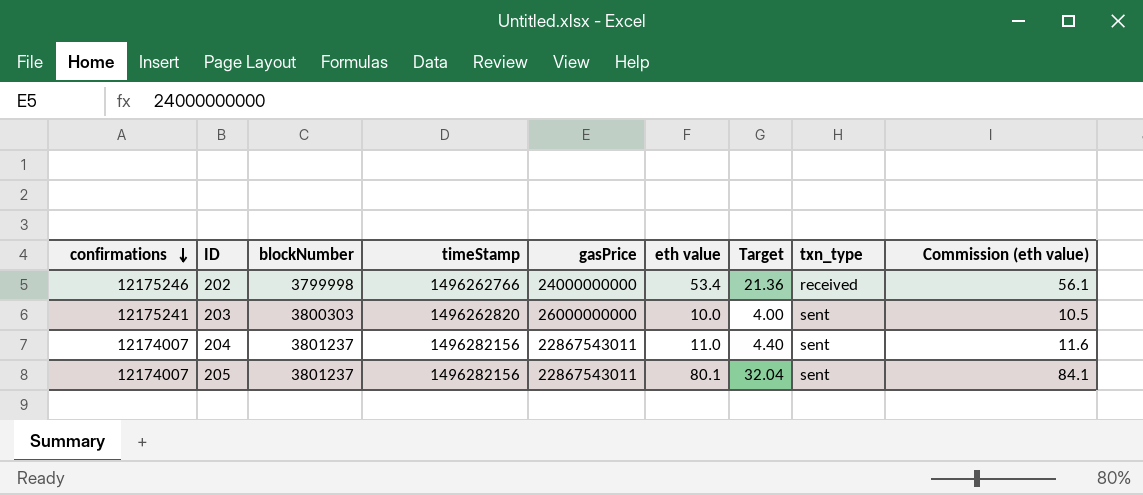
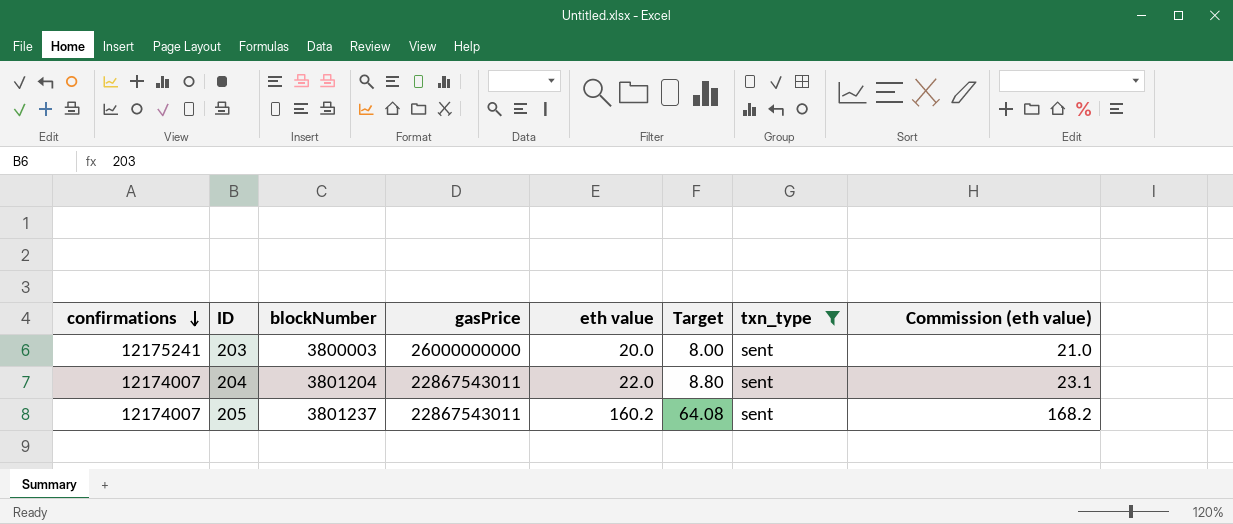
filter: none -> txn_type = sent
column timeStamp | position: 4 -> none
203 | blockNumber: 3800303 -> 3800003
203 | eth value: 10.0 -> 20.0
203 | Target: 4.00 -> 8.00
203 | Commission (eth value): 10.5 -> 21.0
204 | blockNumber: 3801237 -> 3801204
204 | eth value: 11.0 -> 22.0
204 | Target: 4.40 -> 8.80
204 | Commission (eth value): 11.6 -> 23.1
205 | eth value: 80.1 -> 160.2
205 | Target: 32.04 -> 64.08
205 | Commission (eth value): 84.1 -> 168.2

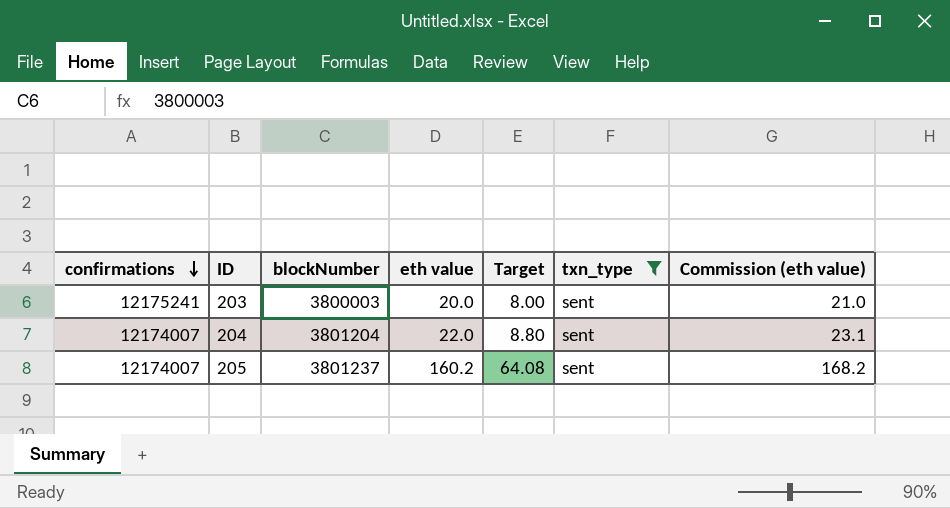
column gasPrice | position: 4 -> none

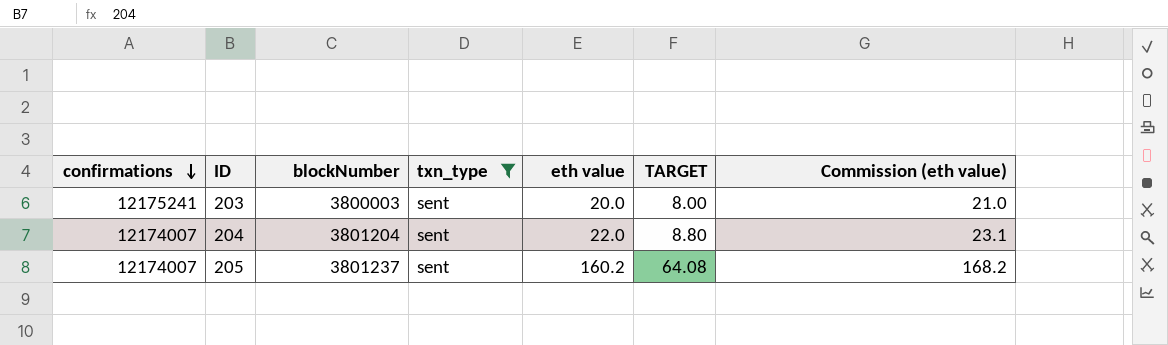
column txn_type | position: 6 -> 4
column name: Target -> TARGET

